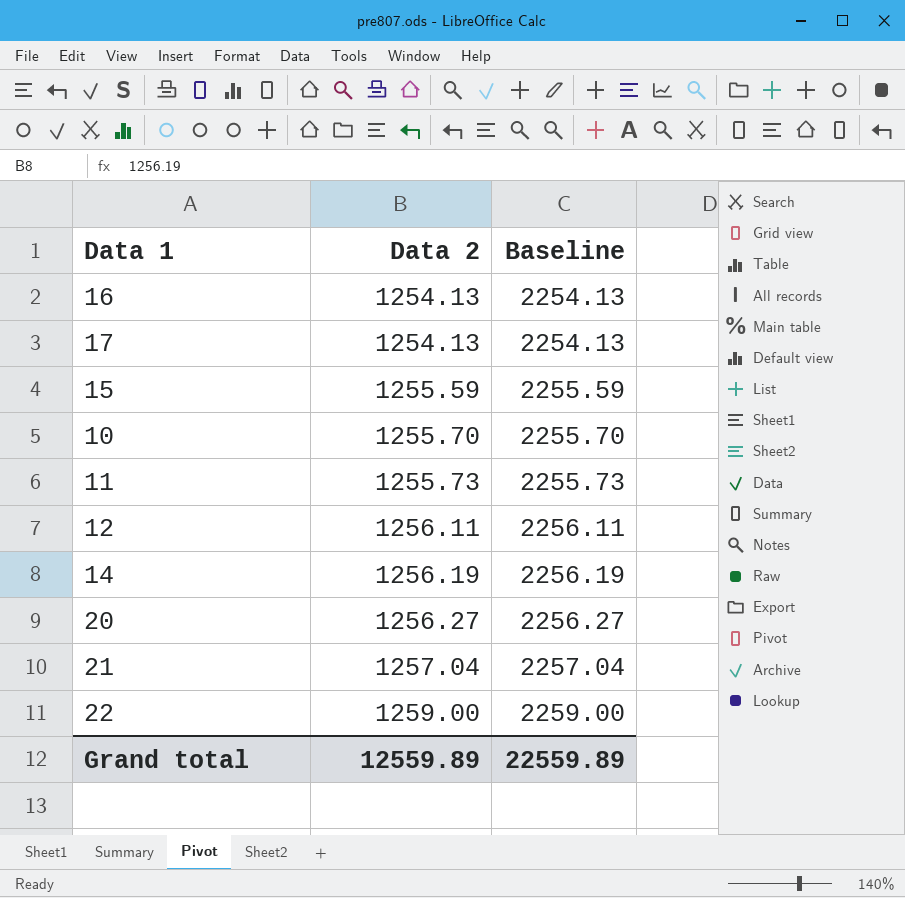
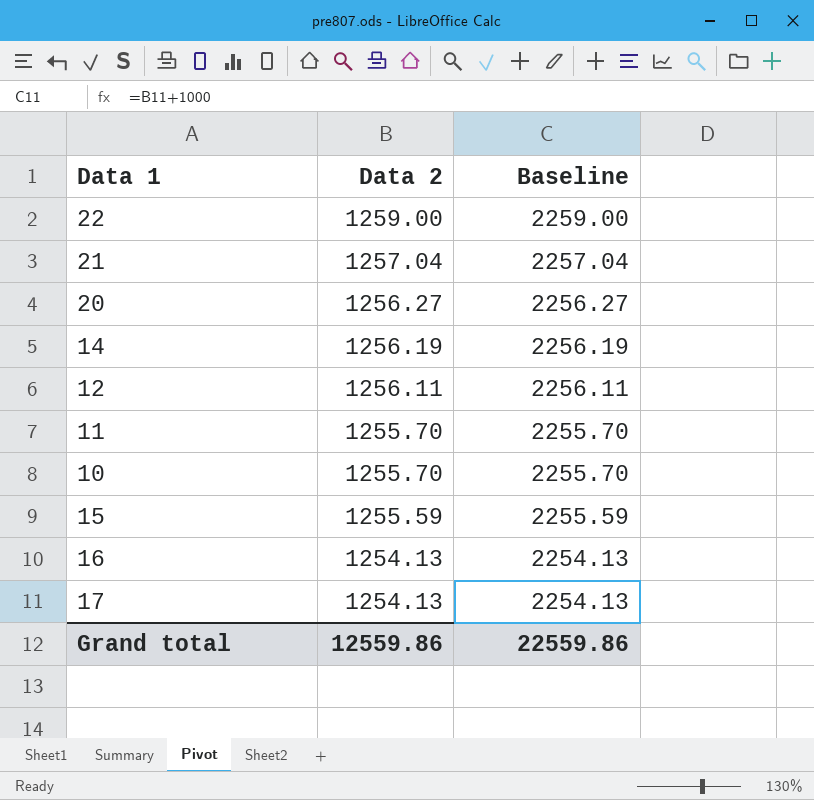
row order: Data 2 ascending -> Data 2 descending
11 | Data 2: 1255.73 -> 1255.70
11 | Baseline: 2255.73 -> 2255.70
Grand total | Data 2: 12559.89 -> 12559.86
Grand total | Baseline: 22559.89 -> 22559.86

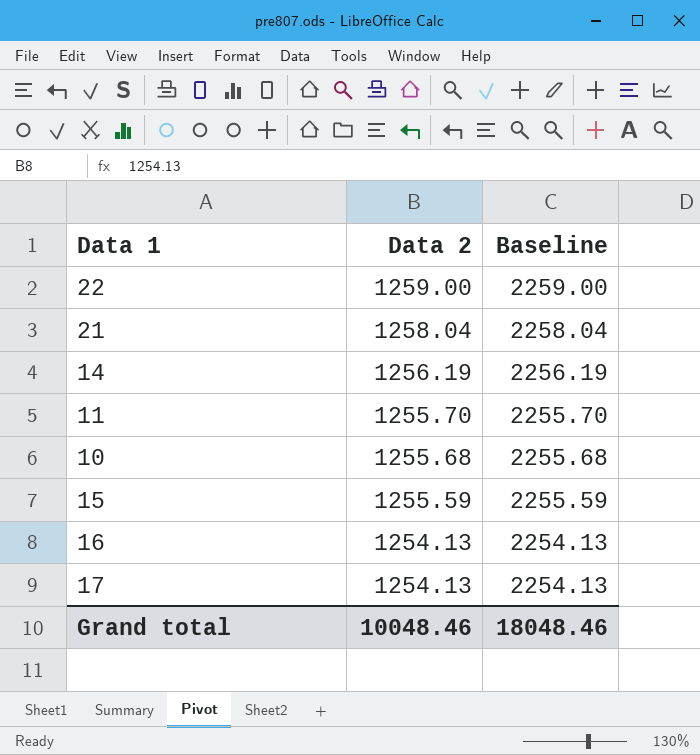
row 20: 1256.27 | 2256.27 -> none
row 12: 1256.11 | 2256.11 -> none
21 | Data 2: 1257.04 -> 1258.04
21 | Baseline: 2257.04 -> 2258.04
10 | Data 2: 1255.70 -> 1255.68
10 | Baseline: 2255.70 -> 2255.68
Grand total | Data 2: 12559.86 -> 10048.46
Grand total | Baseline: 22559.86 -> 18048.46

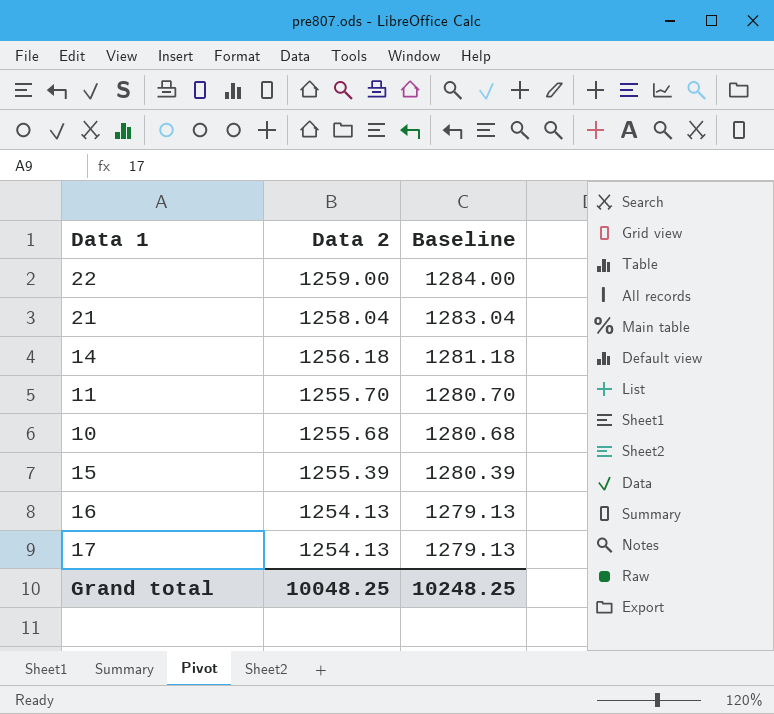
column Baseline | formula: [Data 2] + 1000 -> [Data 2] + 25
14 | Data 2: 1256.19 -> 1256.18
15 | Data 2: 1255.59 -> 1255.39
Grand total | Data 2: 10048.46 -> 10048.25
Grand total | Baseline: 18048.46 -> 10248.25

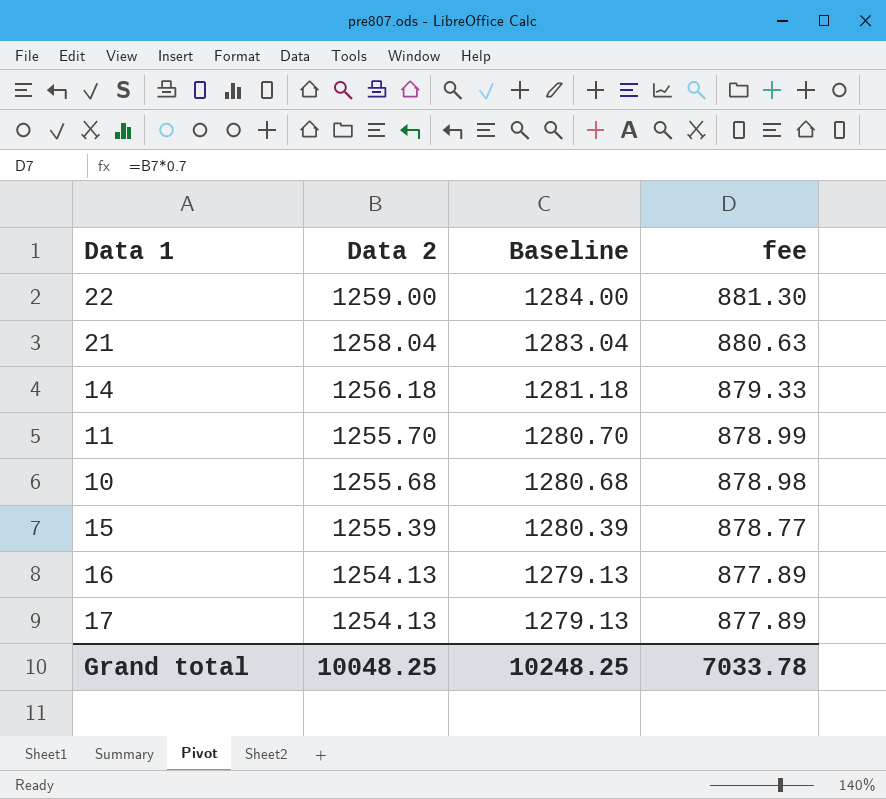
column fee | formula: none -> [Data 2] * 0.7

